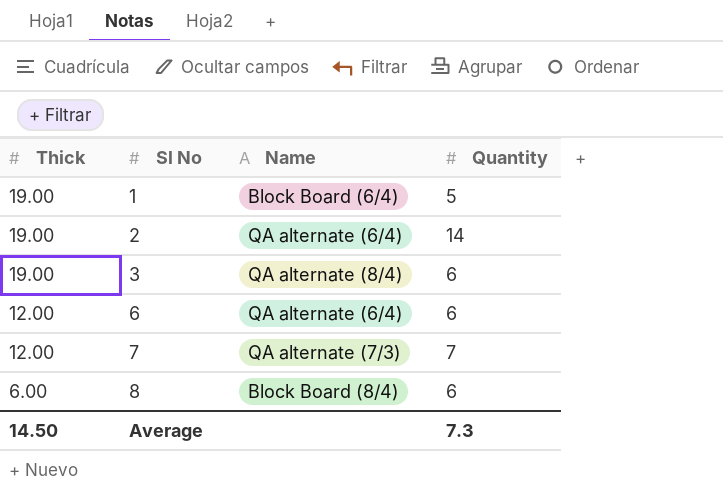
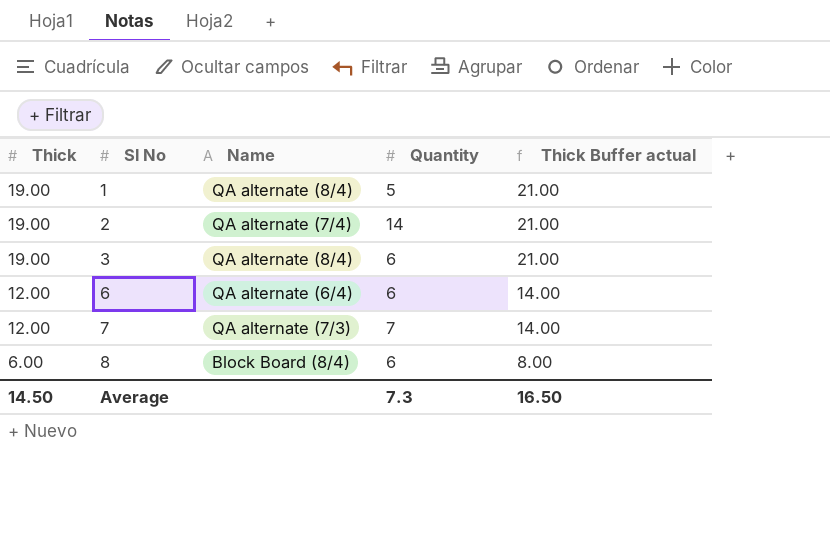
column Thick Buffer actual | formula: none -> [Thick] + 2
1 | Name: Block Board (6/4) -> QA alternate (8/4)
2 | Name: QA alternate (6/4) -> QA alternate (7/4)

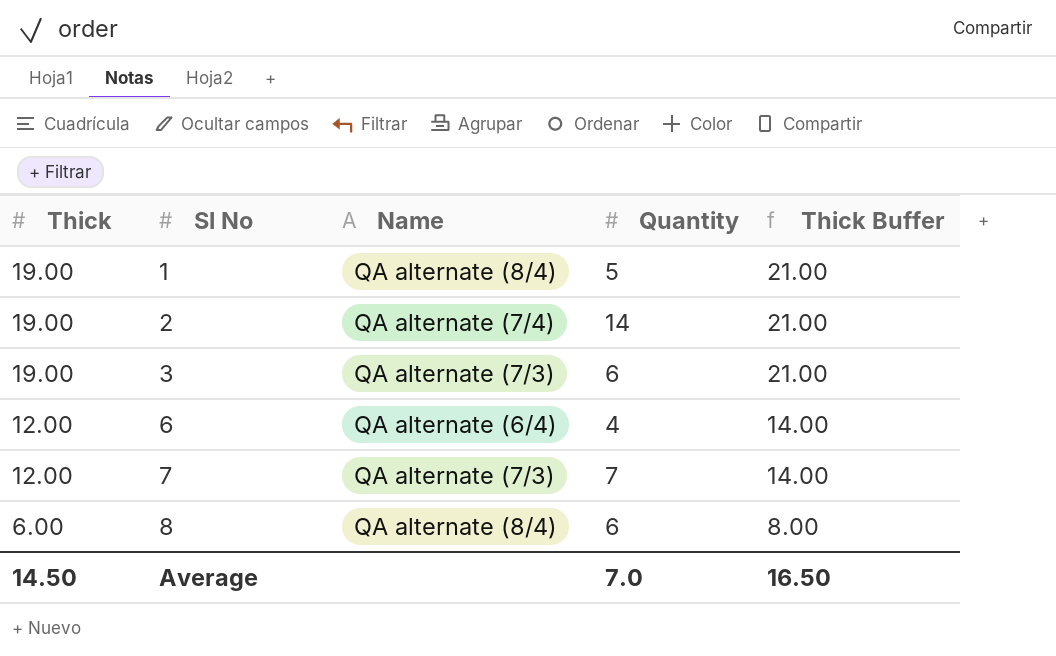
column name: Thick Buffer actual -> Thick Buffer
3 | Name: QA alternate (8/4) -> QA alternate (7/3)
6 | Quantity: 6 -> 4
8 | Name: Block Board (8/4) -> QA alternate (8/4)
Average | Quantity: 7.3 -> 7.0

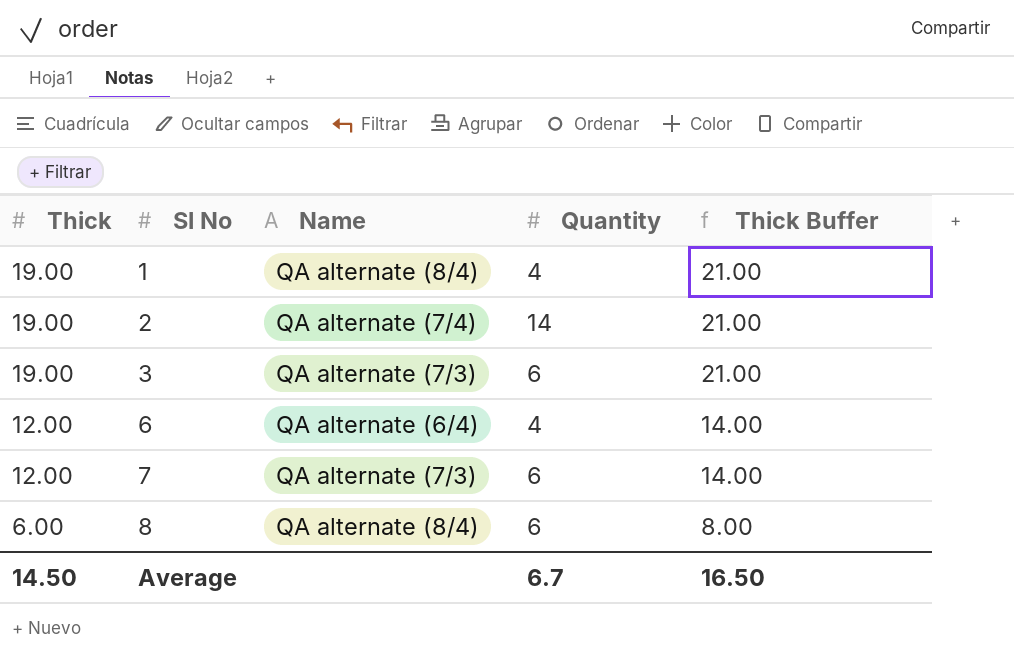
1 | Quantity: 5 -> 4
7 | Quantity: 7 -> 6
Average | Quantity: 7.0 -> 6.7

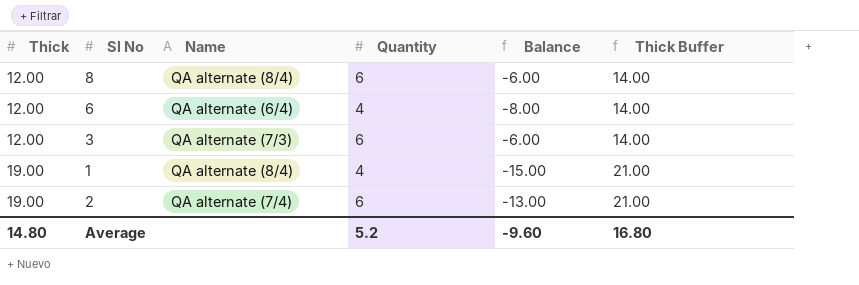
row order: Thick descending -> Thick ascending
column Balance | formula: none -> [Quantity] - [Thick]
row 7: 12.00 | QA alternate (7/3) | 6 | 14.00 -> none
8 | Thick: 6.00 -> 12.00
8 | Thick Buffer: 8.00 -> 14.00
3 | Thick: 19.00 -> 12.00
3 | Thick Buffer: 21.00 -> 14.00
2 | Quantity: 14 -> 6
Average | Thick: 14.50 -> 14.80
Average | Quantity: 6.7 -> 5.2
Average | Thick Buffer: 16.50 -> 16.80

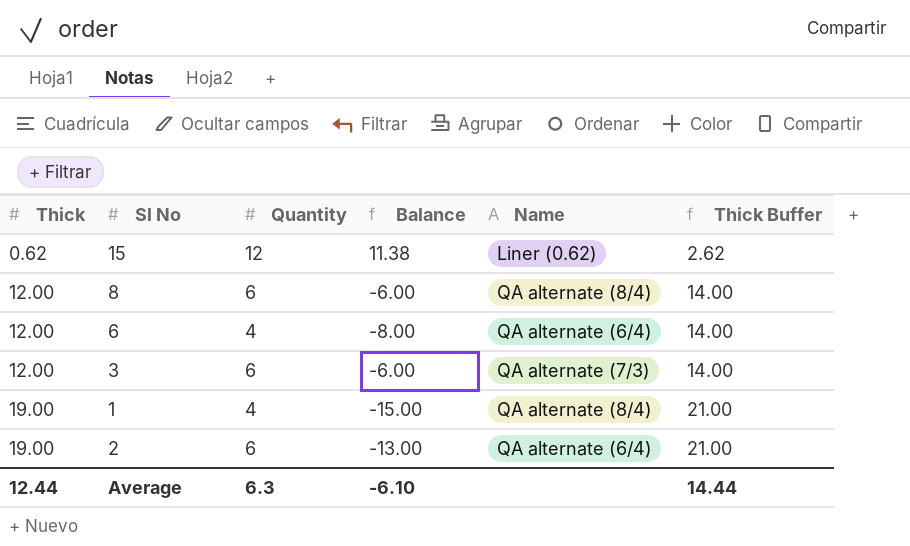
column Name | position: 3 -> 5
row 15: none -> 0.62 | 12 | 11.38 | Liner (0.62) | 2.62
2 | Name: QA alternate (7/4) -> QA alternate (6/4)
Average | Thick: 14.80 -> 12.44
Average | Quantity: 5.2 -> 6.3
Average | Balance: -9.60 -> -6.10
Average | Thick Buffer: 16.80 -> 14.44

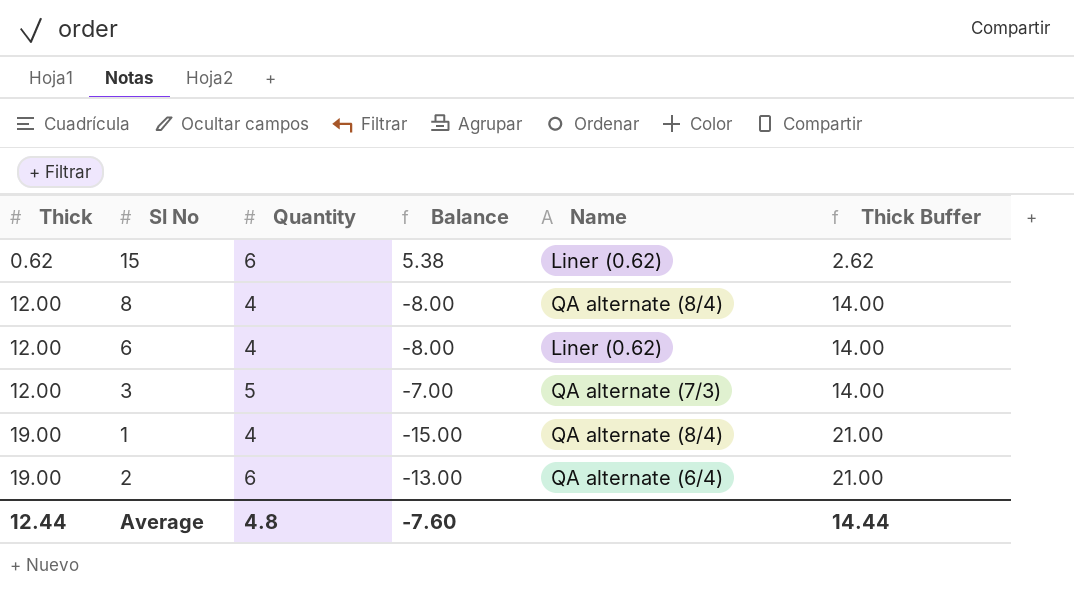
15 | Quantity: 12 -> 6
15 | Balance: 11.38 -> 5.38
8 | Quantity: 6 -> 4
8 | Balance: -6.00 -> -8.00
6 | Name: QA alternate (6/4) -> Liner (0.62)
3 | Quantity: 6 -> 5
3 | Balance: -6.00 -> -7.00
Average | Quantity: 6.3 -> 4.8
Average | Balance: -6.10 -> -7.60

